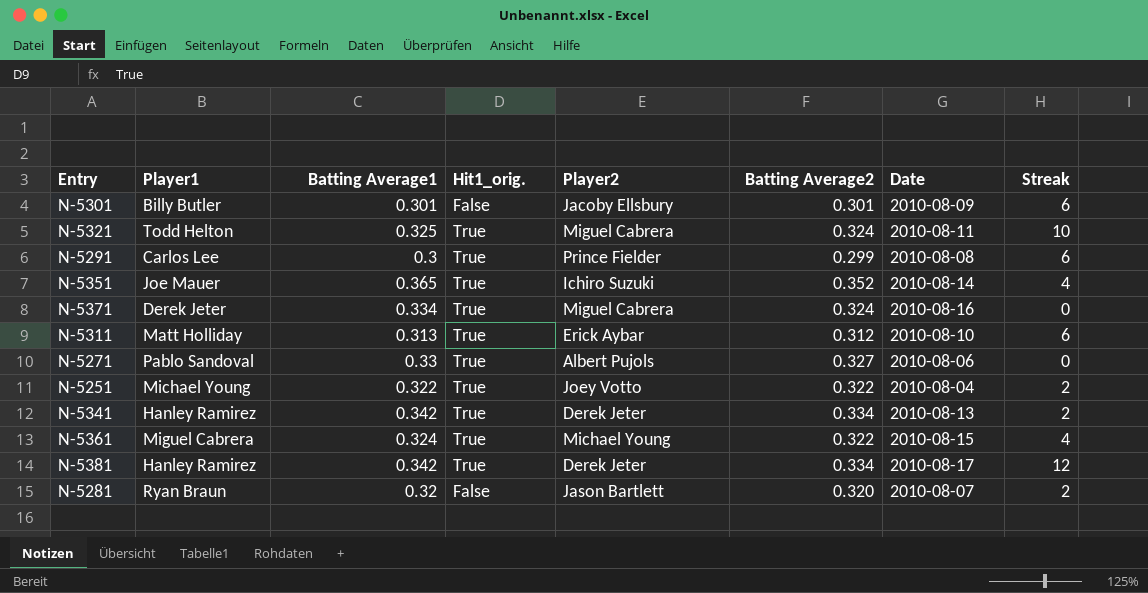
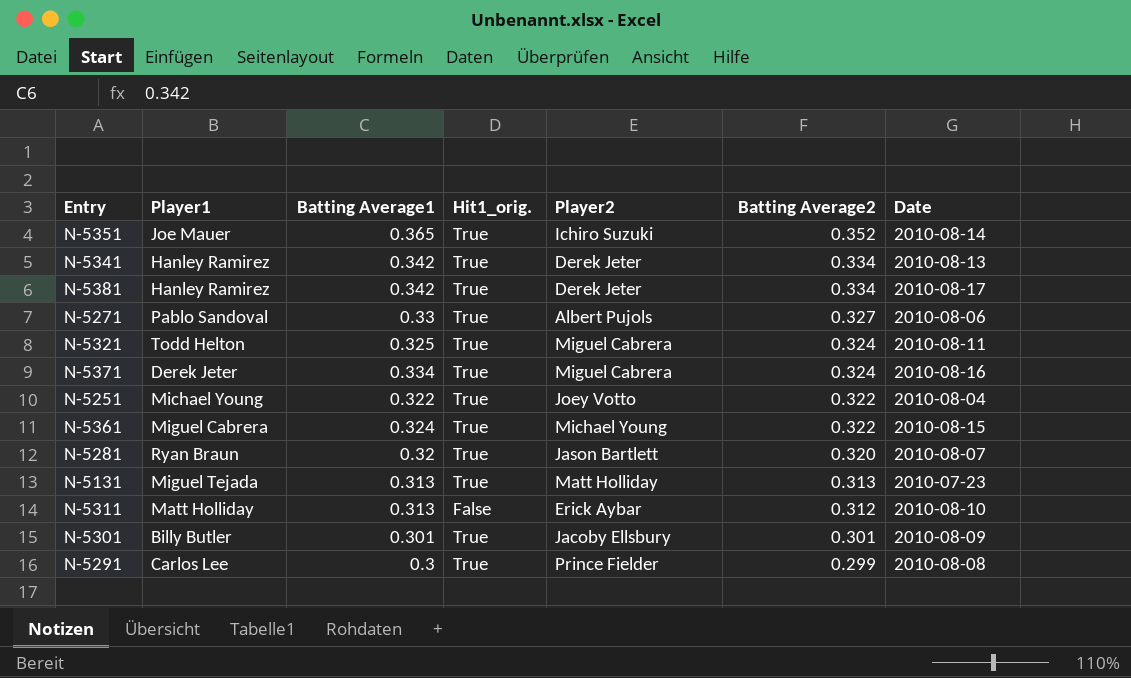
row order: none -> Batting Average2 descending
column Streak | position: 8 -> none
N-5281 | Hit1_orig.: False -> True
row N-5131: none -> Miguel Tejada | 0.313 | True | Matt Holliday | 0.313 | 2010-07-23
N-5311 | Hit1_orig.: True -> False
N-5301 | Hit1_orig.: False -> True

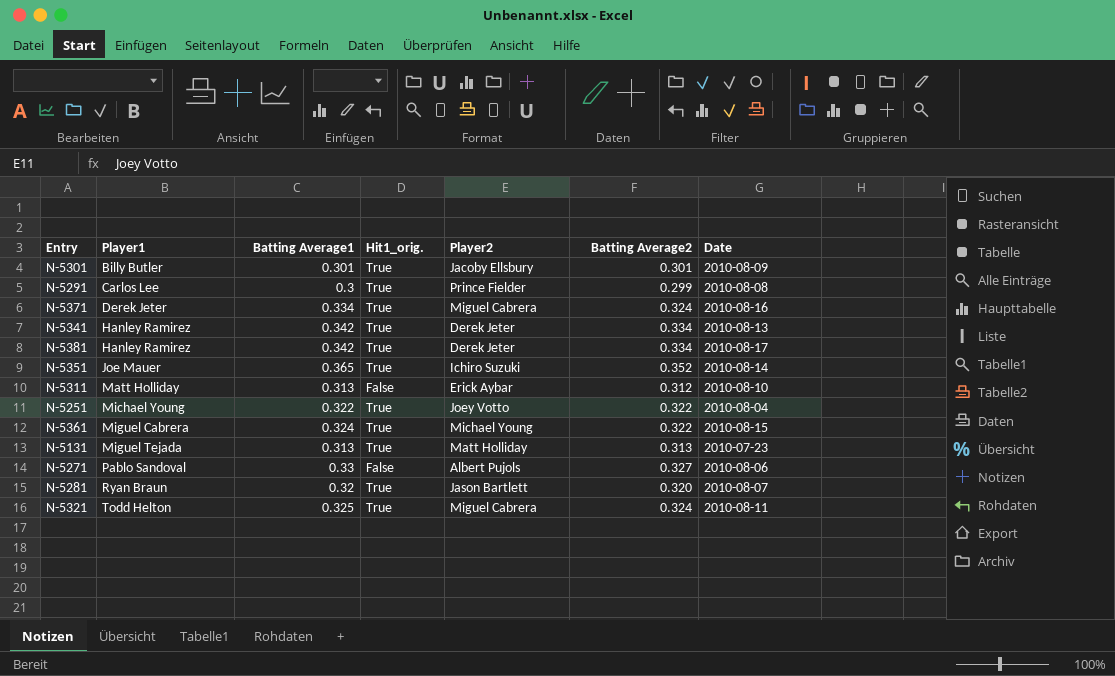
row order: Batting Average2 descending -> Player1 ascending
N-5271 | Hit1_orig.: True -> False

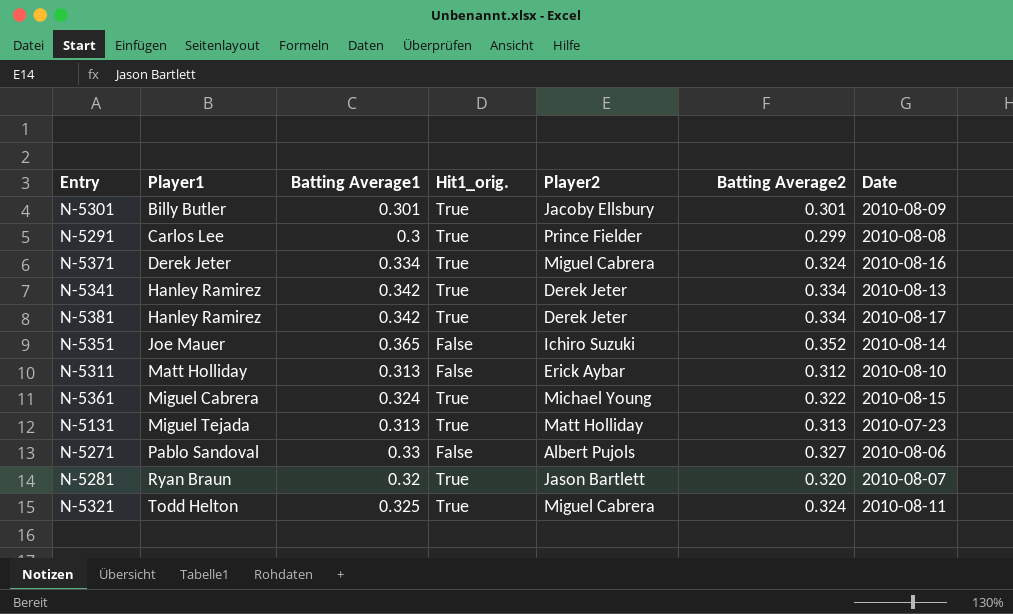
row N-5251: Michael Young | 0.322 | True | Joey Votto | 0.322 | 2010-08-04 -> none
N-5351 | Hit1_orig.: True -> False

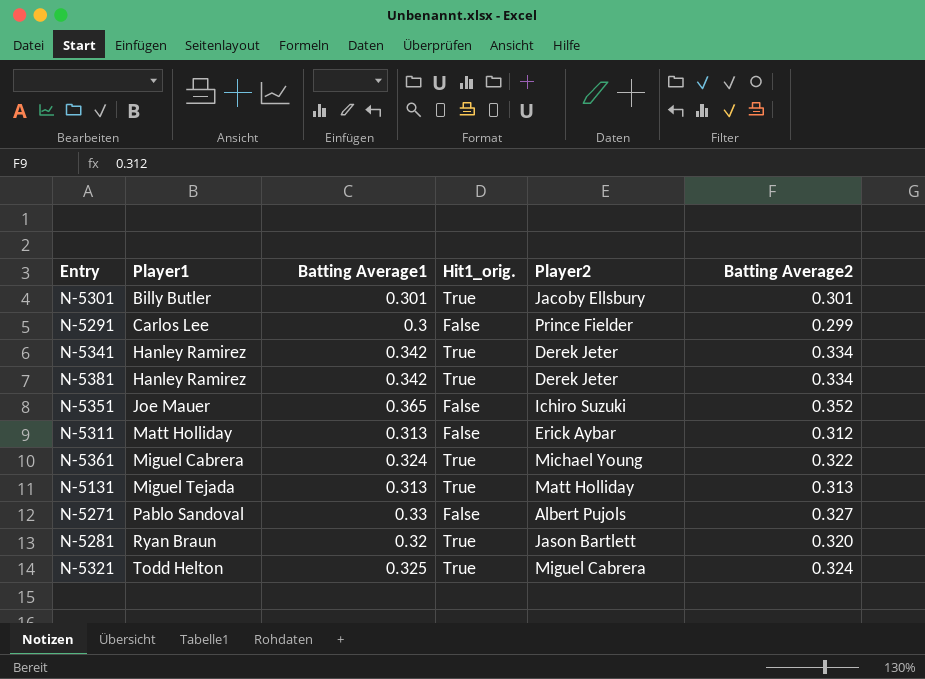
column Date | position: 7 -> none
row N-5371: Derek Jeter | 0.334 | True | Miguel Cabrera | 0.324 | 2010-08-16 -> none
N-5291 | Hit1_orig.: True -> False

